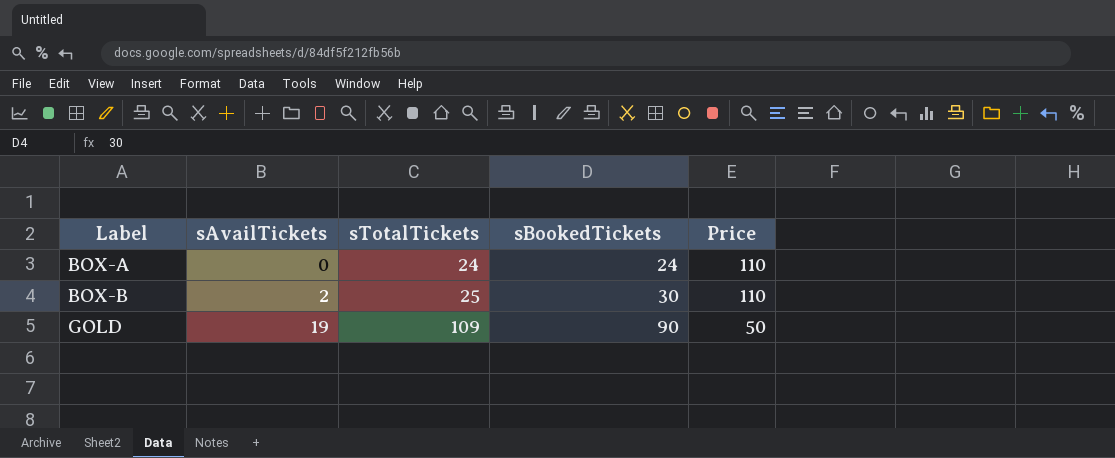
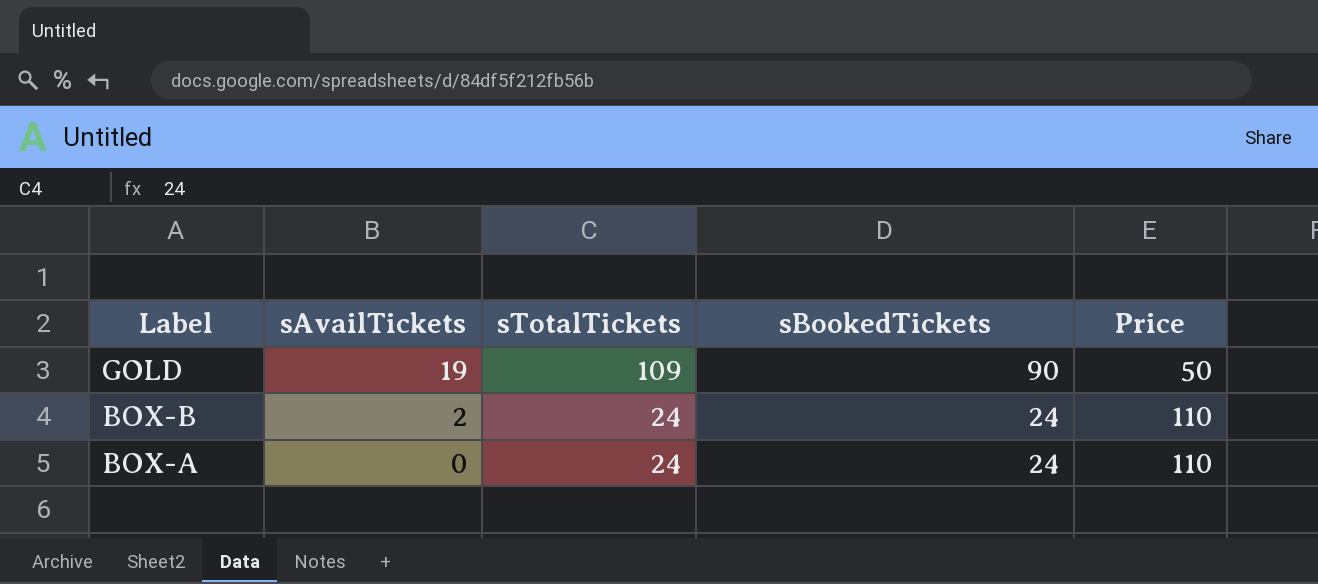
row order: Label ascending -> Label descending
BOX-B | sTotalTickets: 25 -> 24
BOX-B | sBookedTickets: 30 -> 24

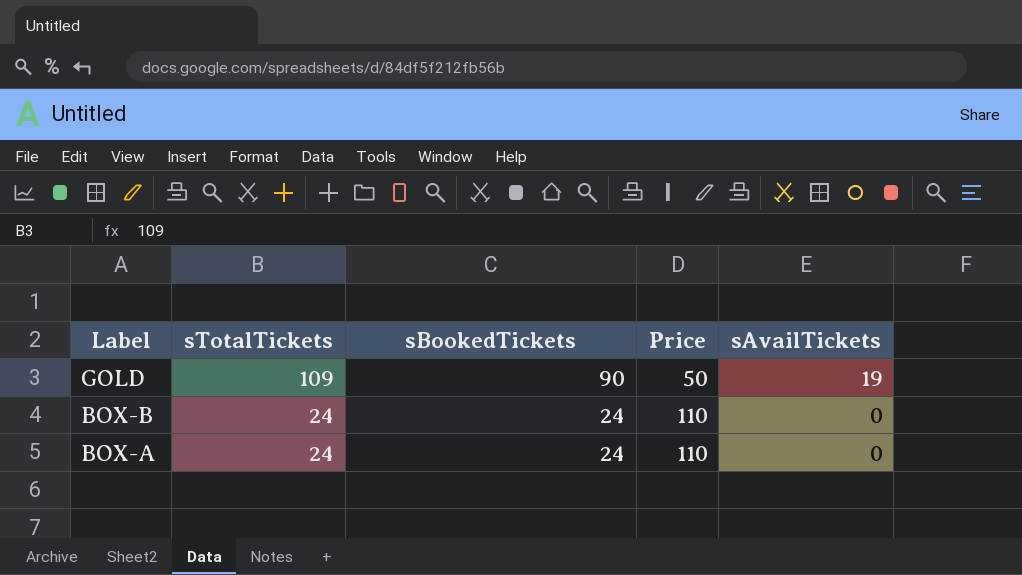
column sAvailTickets | position: 2 -> 5
BOX-B | sAvailTickets: 2 -> 0

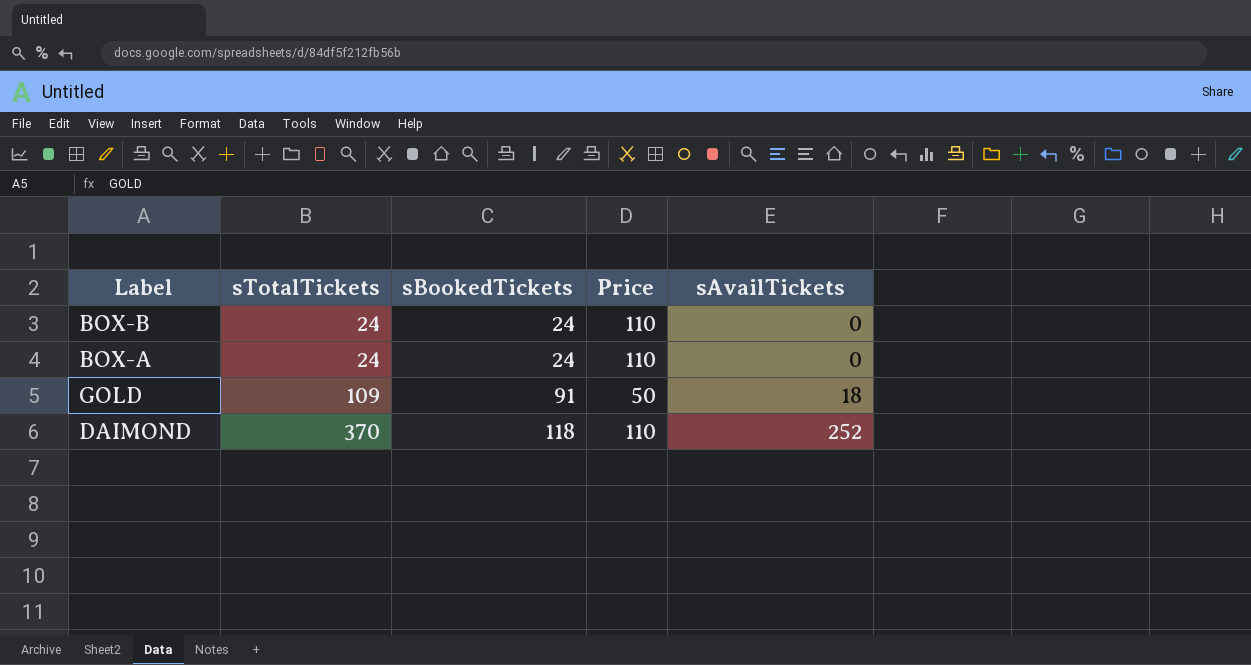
row order: Label descending -> sTotalTickets ascending
GOLD | sBookedTickets: 90 -> 91
GOLD | sAvailTickets: 19 -> 18
row DAIMOND: none -> 370 | 118 | 110 | 252

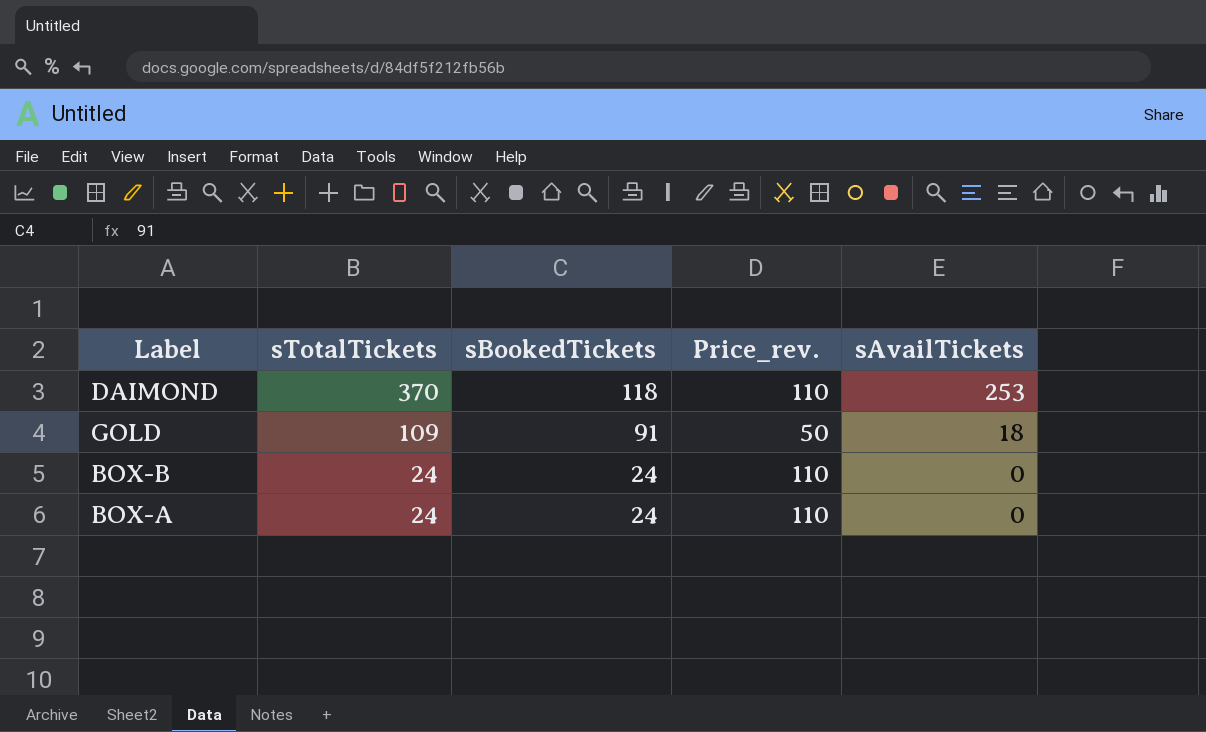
row order: sTotalTickets ascending -> sTotalTickets descending
column name: Price -> Price_rev.
DAIMOND | sAvailTickets: 252 -> 253

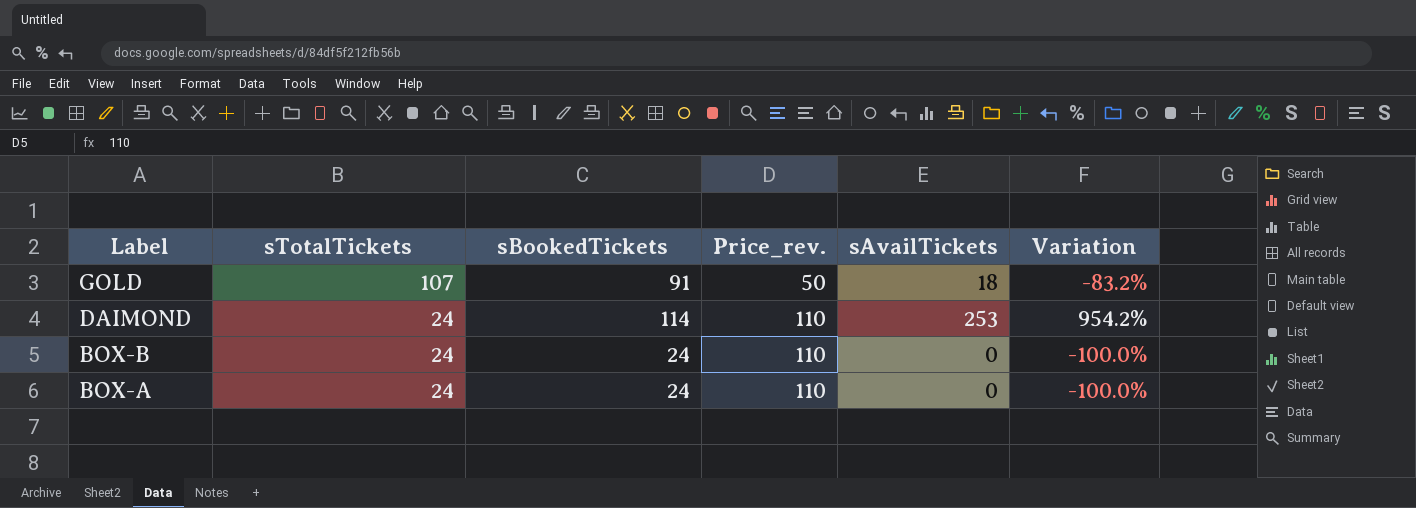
row order: sTotalTickets descending -> Label descending
column Variation | formula: none -> ([sAvailTickets] - [sTotalTickets]) / [sTotalTickets]
GOLD | sTotalTickets: 109 -> 107
DAIMOND | sTotalTickets: 370 -> 24
DAIMOND | sBookedTickets: 118 -> 114

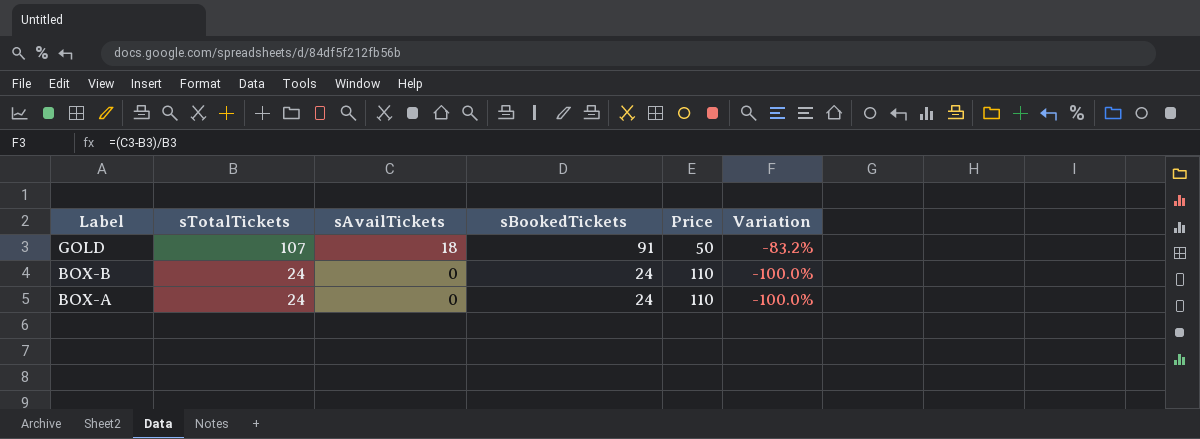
column sAvailTickets | position: 5 -> 3
column name: Price_rev. -> Price
row DAIMOND: 24 | 114 | 110 | 253 | 954.2% -> none

